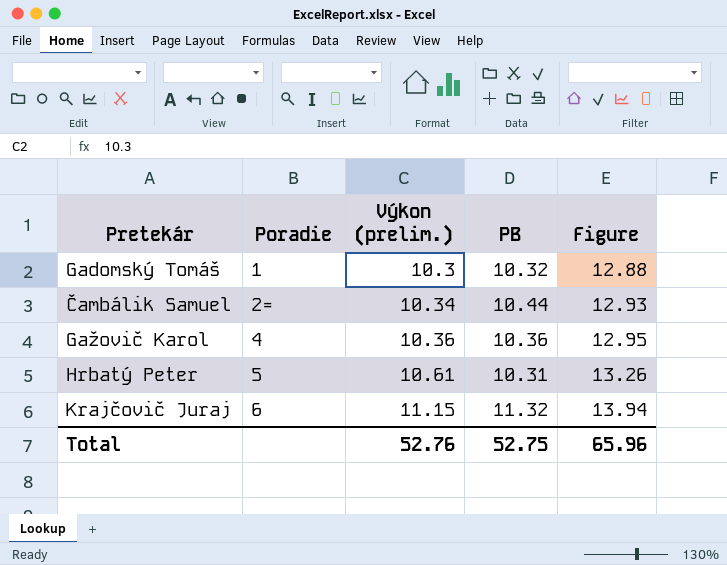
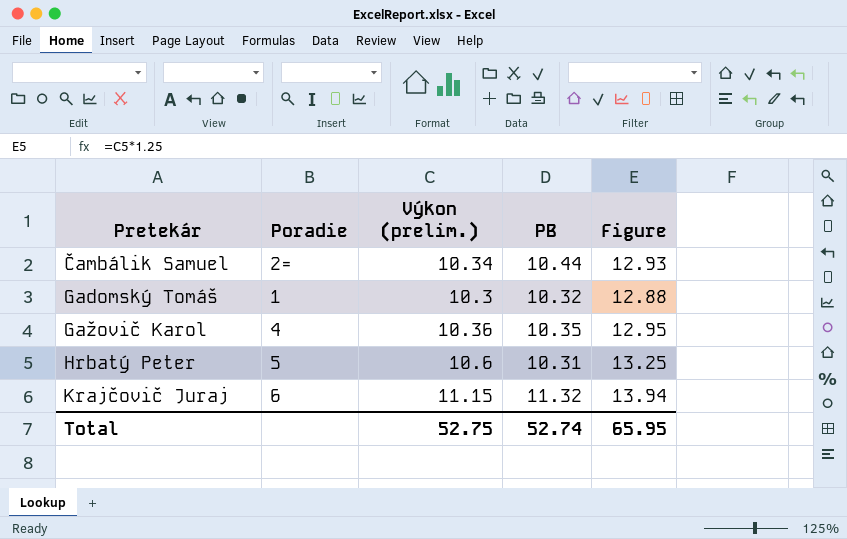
row order: Poradie ascending -> Pretekár ascending
Gažovič Karol | PB: 10.36 -> 10.35
Hrbatý Peter | Výkon (prelim.): 10.61 -> 10.6
Hrbatý Peter | Figure: 13.26 -> 13.25
Total | Výkon (prelim.): 52.76 -> 52.75
Total | PB: 52.75 -> 52.74
Total | Figure: 65.96 -> 65.95

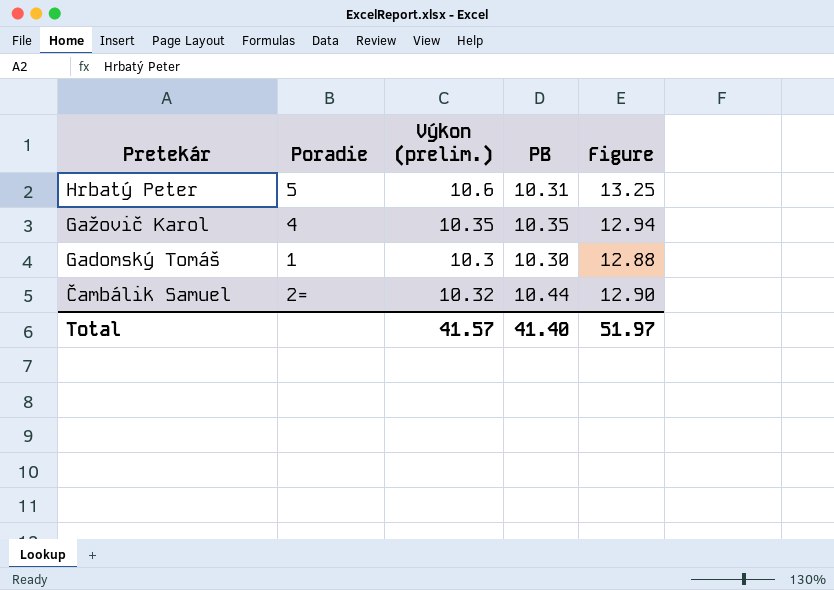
row order: Pretekár ascending -> Pretekár descending
row Krajčovič Juraj: 6 | 11.15 | 11.32 | 13.94 -> none
Gažovič Karol | Výkon (prelim.): 10.36 -> 10.35
Gažovič Karol | Figure: 12.95 -> 12.94
Gadomský Tomáš | PB: 10.32 -> 10.30
Čambálik Samuel | Výkon (prelim.): 10.34 -> 10.32
Čambálik Samuel | Figure: 12.93 -> 12.90
Total | Výkon (prelim.): 52.75 -> 41.57
Total | PB: 52.74 -> 41.40
Total | Figure: 65.95 -> 51.97

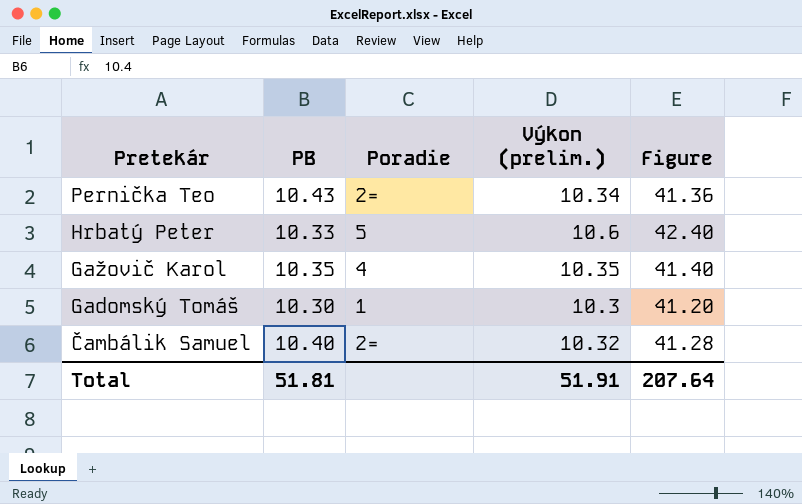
column PB | position: 4 -> 2
column Figure | formula: [Výkon (prelim.)] * 1.25 -> [Výkon (prelim.)] * 4
row Pernička Teo: none -> 10.43 | 2= | 10.34 | 41.36
Hrbatý Peter | PB: 10.31 -> 10.33
Čambálik Samuel | PB: 10.44 -> 10.40
Total | PB: 41.40 -> 51.81
Total | Výkon (prelim.): 41.57 -> 51.91
Total | Figure: 51.97 -> 207.64

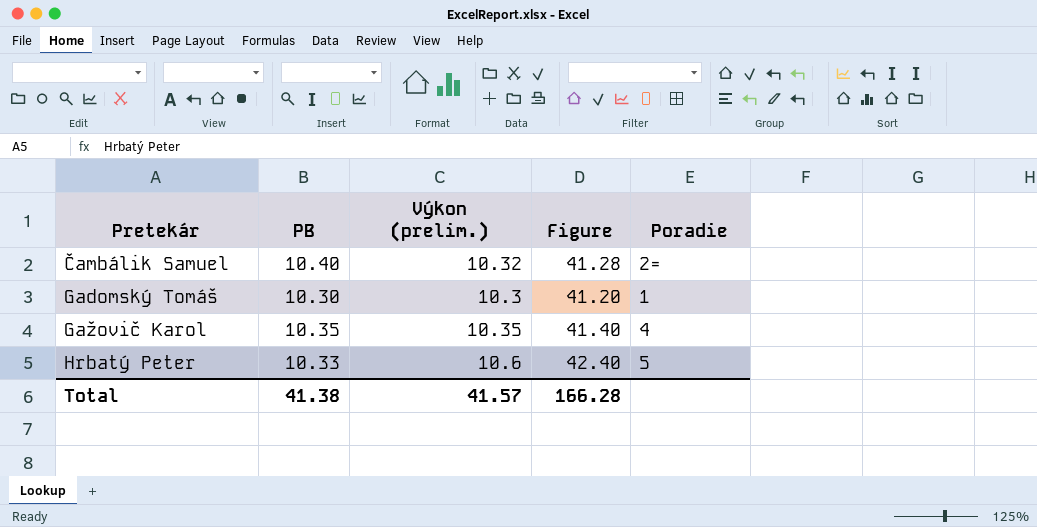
row order: Pretekár descending -> Pretekár ascending
column Poradie | position: 3 -> 5
row Pernička Teo: 10.43 | 2= | 10.34 | 41.36 -> none
Total | PB: 51.81 -> 41.38
Total | Výkon (prelim.): 51.91 -> 41.57
Total | Figure: 207.64 -> 166.28

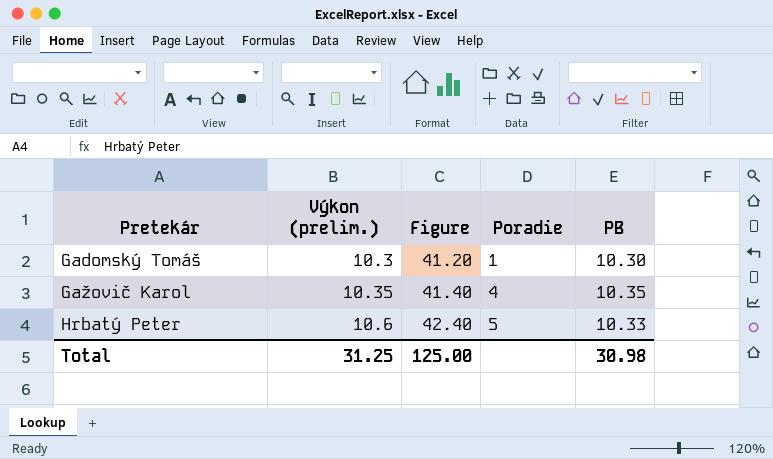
column PB | position: 2 -> 5
row Čambálik Samuel: 10.40 | 10.32 | 41.28 | 2= -> none
Total | Výkon (prelim.): 41.57 -> 31.25
Total | Figure: 166.28 -> 125.00
Total | PB: 41.38 -> 30.98

